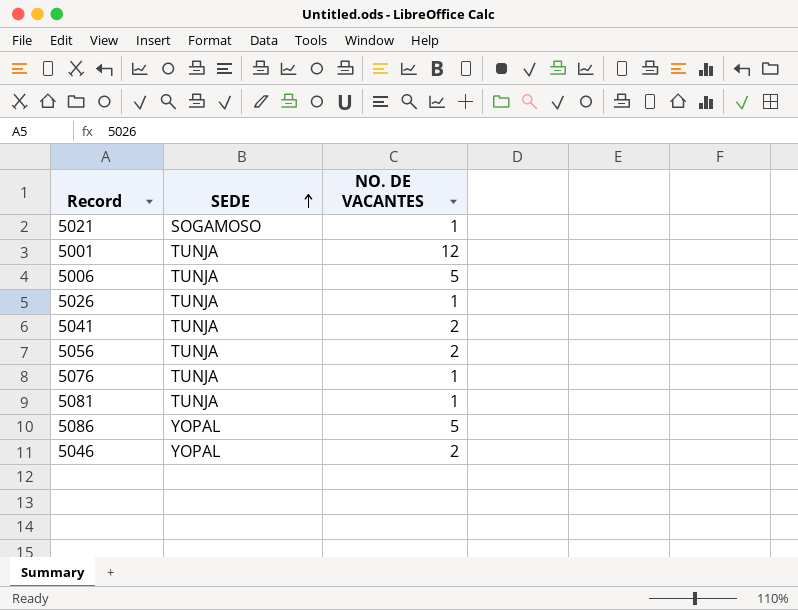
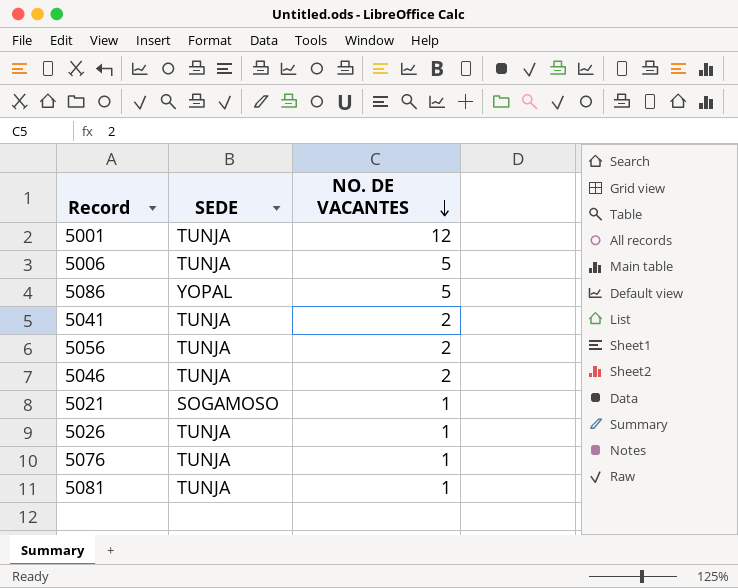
row order: SEDE ascending -> NO. DE VACANTES descending
5046 | SEDE: YOPAL -> TUNJA

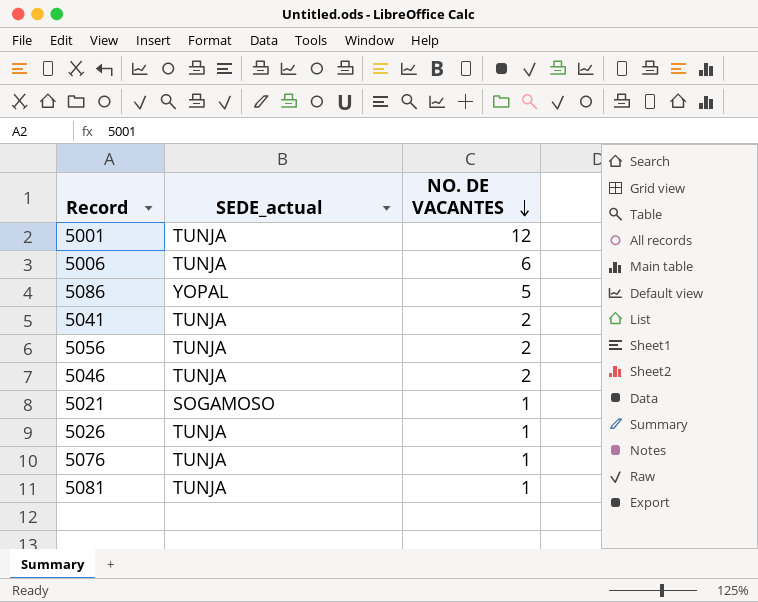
column name: SEDE -> SEDE_actual
5006 | NO. DE VACANTES: 5 -> 6

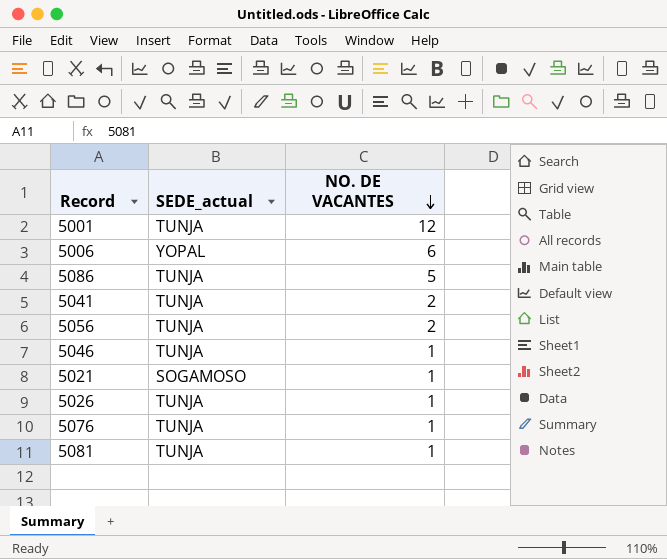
5006 | SEDE_actual: TUNJA -> YOPAL
5086 | SEDE_actual: YOPAL -> TUNJA
5046 | NO. DE VACANTES: 2 -> 1

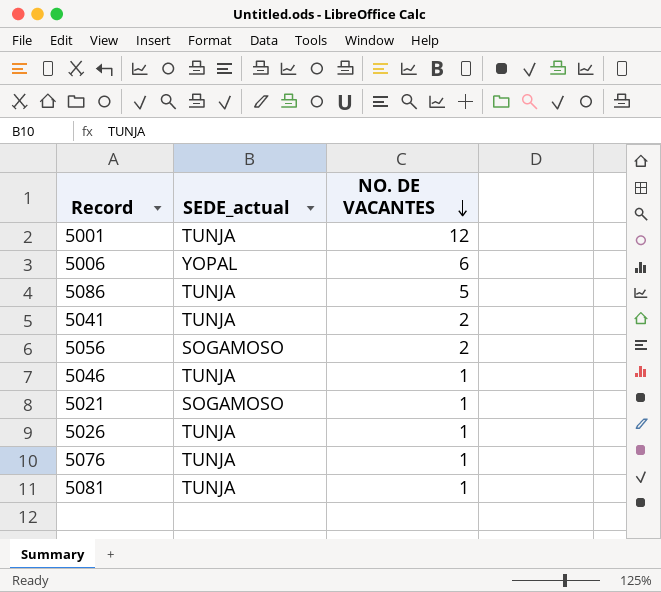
5056 | SEDE_actual: TUNJA -> SOGAMOSO

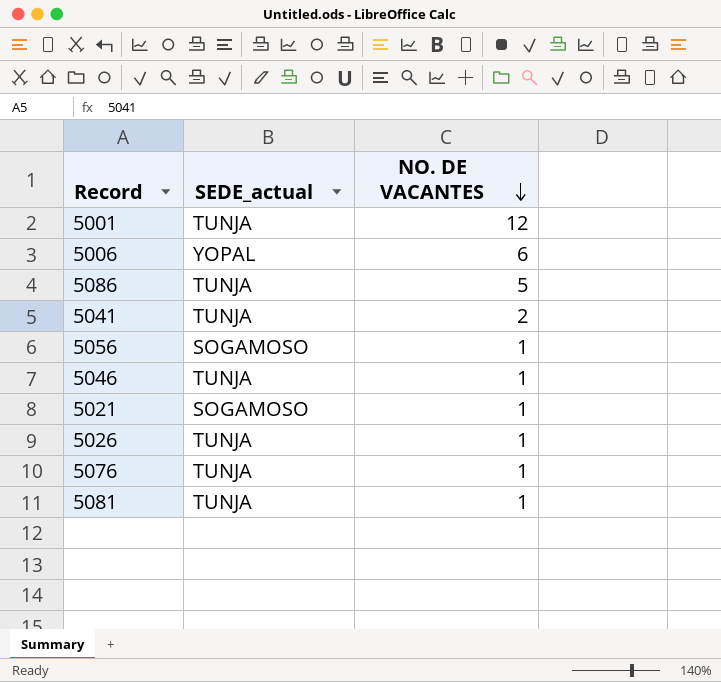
5056 | NO. DE VACANTES: 2 -> 1

